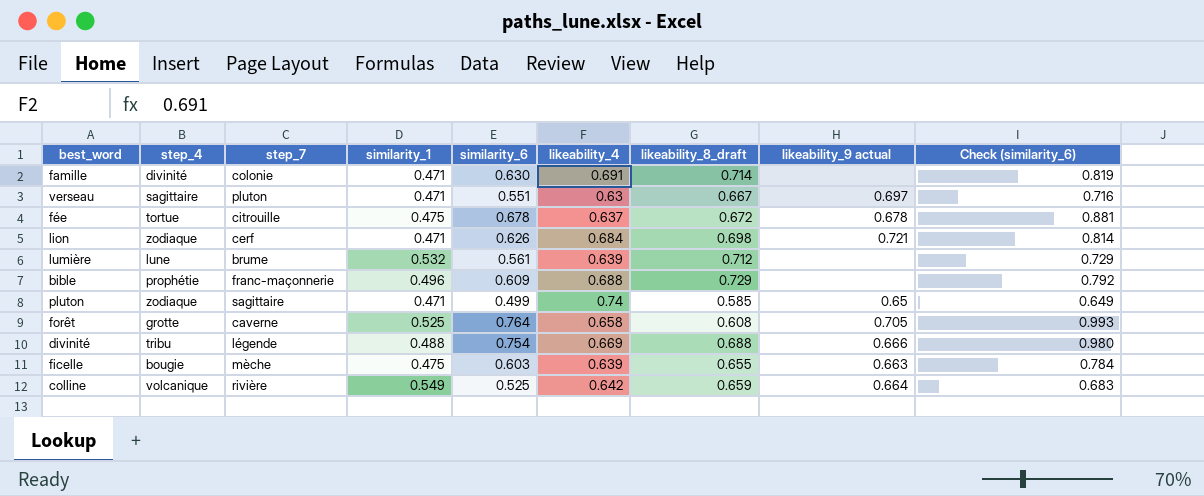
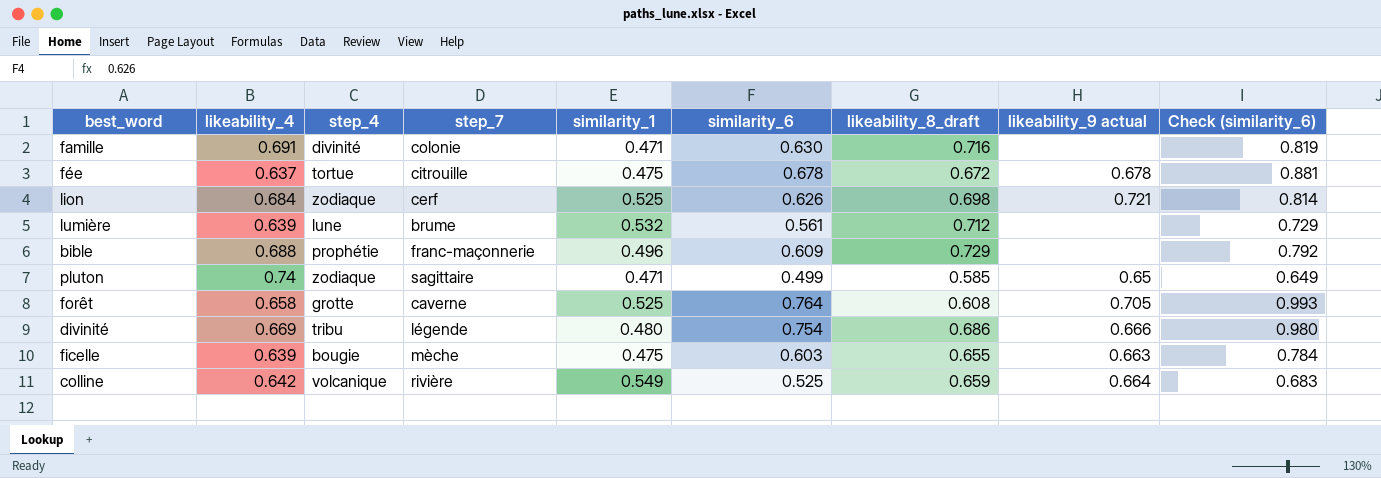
column likeability_4 | position: 6 -> 2
row verseau: sagittaire | pluton | 0.471 | 0.551 | 0.63 | 0.667 | 0.697 | 0.716 -> none
famille | likeability_8_draft: 0.714 -> 0.716
lion | similarity_1: 0.471 -> 0.525
divinité | similarity_1: 0.488 -> 0.480
divinité | likeability_8_draft: 0.688 -> 0.686

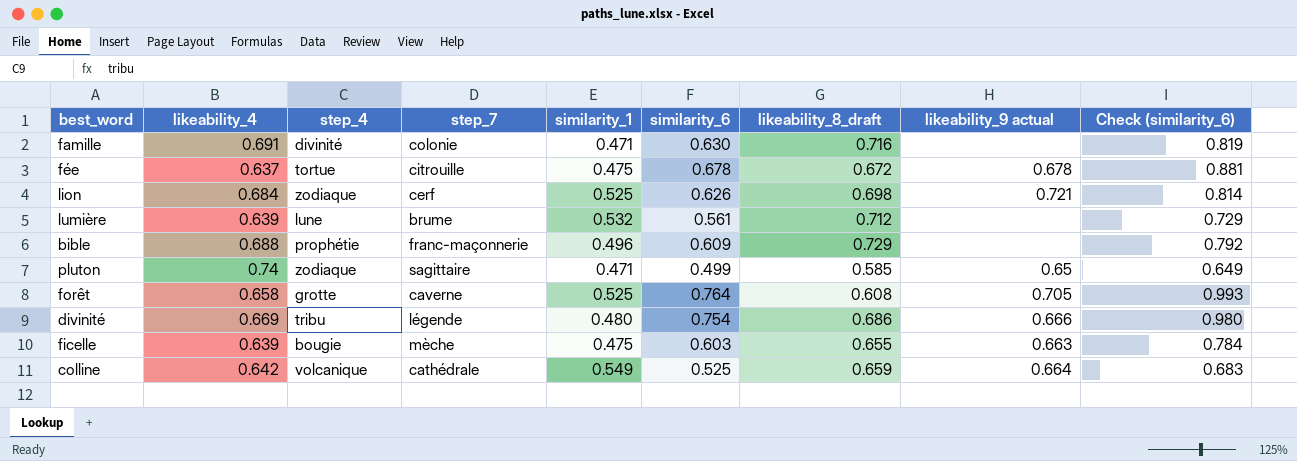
colline | step_7: rivière -> cathédrale

